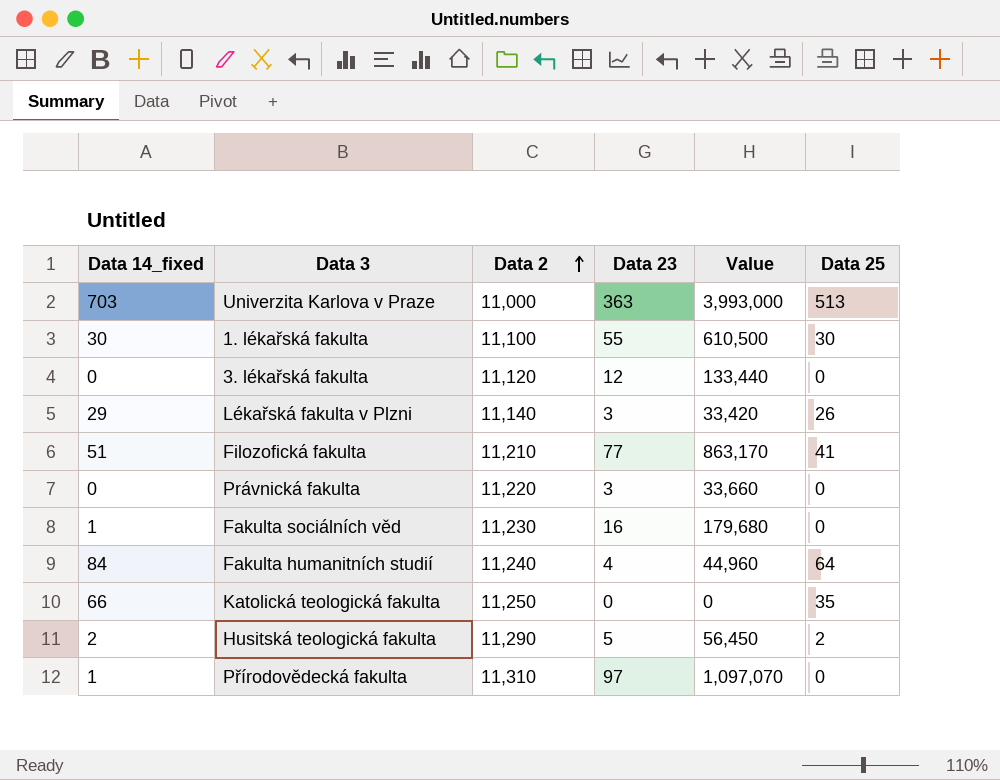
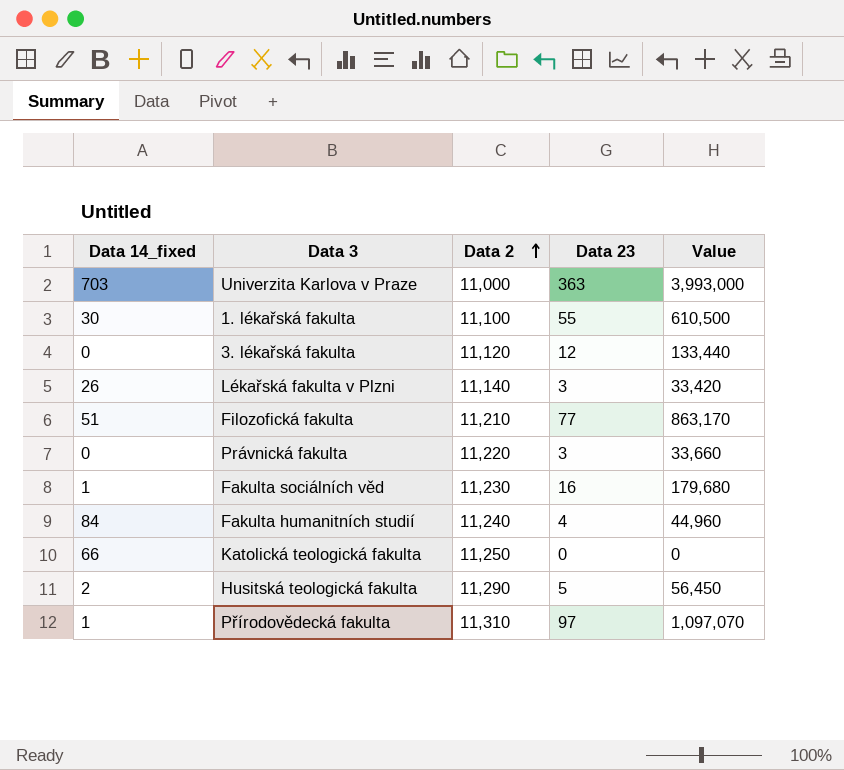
column Data 25 | position: 6 -> none
Lékařská fakulta v Plzni | Data 14_fixed: 29 -> 26

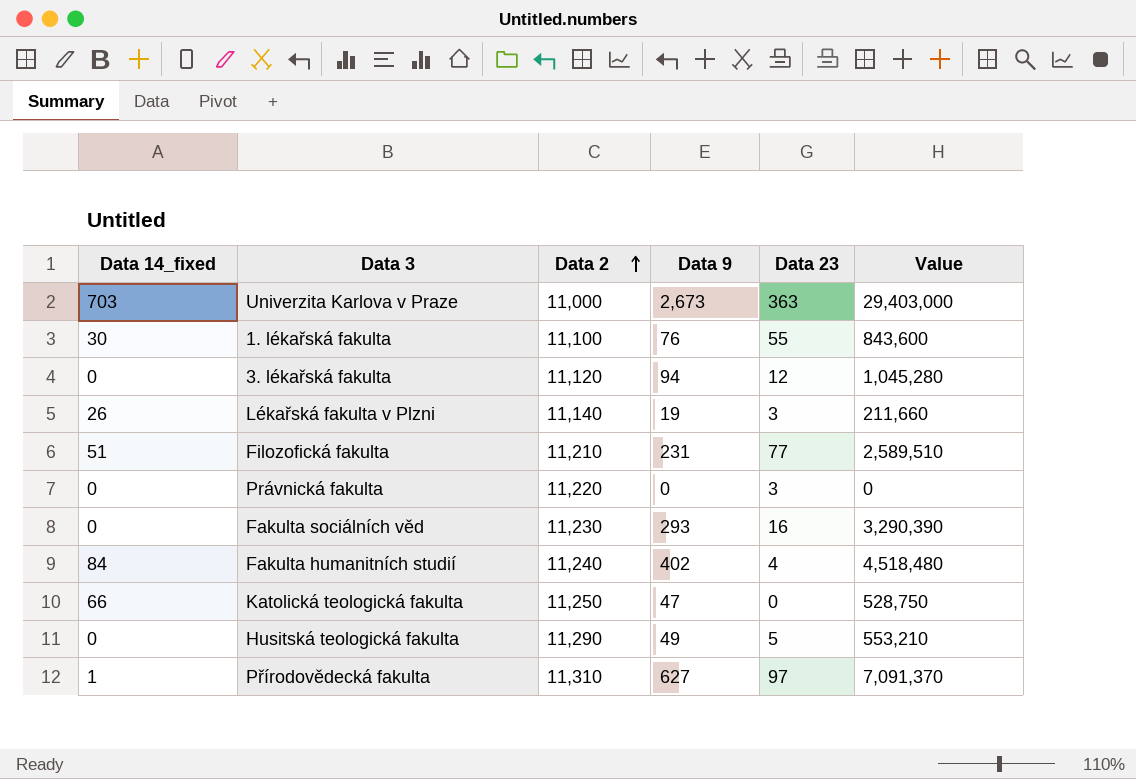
column Data 9 | position: none -> 4
column Value | formula: [Data 2] * [Data 23] -> [Data 2] * [Data 9]
Fakulta sociálních věd | Data 14_fixed: 1 -> 0
Husitská teologická fakulta | Data 14_fixed: 2 -> 0

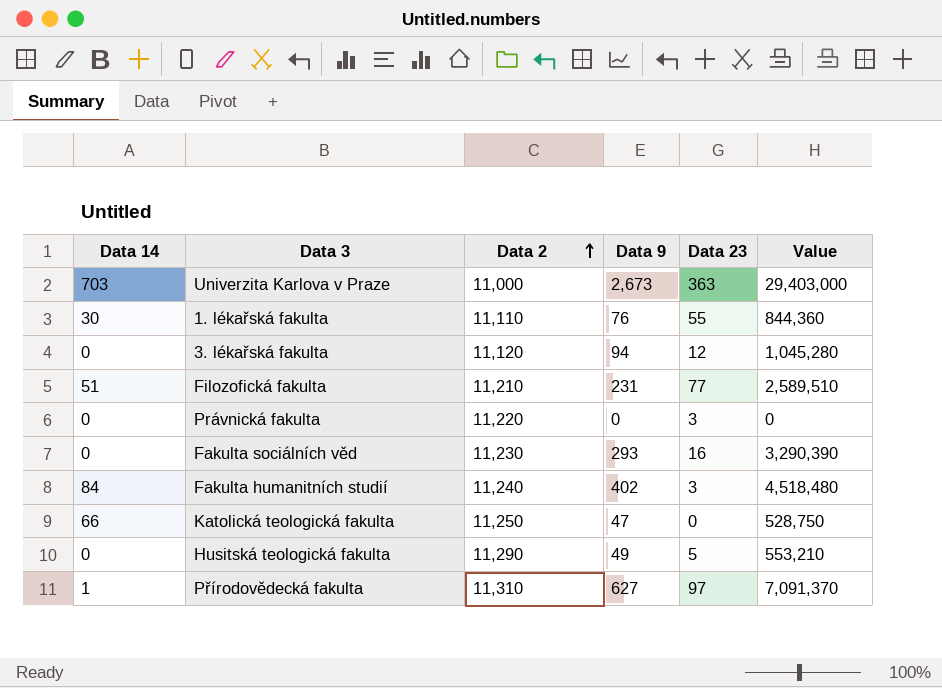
column name: Data 14_fixed -> Data 14
row Lékařská fakulta v Plzni: 26 | 11,140 | 19 | 3 | 211,660 -> none
1. lékařská fakulta | Data 2: 11,100 -> 11,110
1. lékařská fakulta | Value: 843,600 -> 844,360
Fakulta humanitních studií | Data 23: 4 -> 3

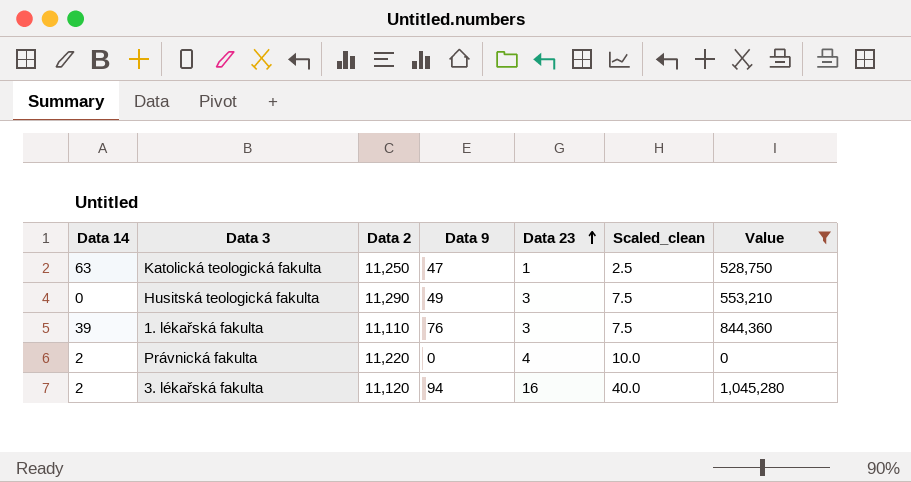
filter: none -> Value <= 1,045,280
row order: Data 2 ascending -> Data 23 ascending
column Scaled_clean | formula: none -> [Data 23] * 2.5
Katolická teologická fakulta | Data 14: 66 -> 63
Katolická teologická fakulta | Data 23: 0 -> 1
Husitská teologická fakulta | Data 23: 5 -> 3
1. lékařská fakulta | Data 14: 30 -> 39
1. lékařská fakulta | Data 23: 55 -> 3
Právnická fakulta | Data 14: 0 -> 2
Právnická fakulta | Data 23: 3 -> 4
3. lékařská fakulta | Data 14: 0 -> 2
3. lékařská fakulta | Data 23: 12 -> 16

